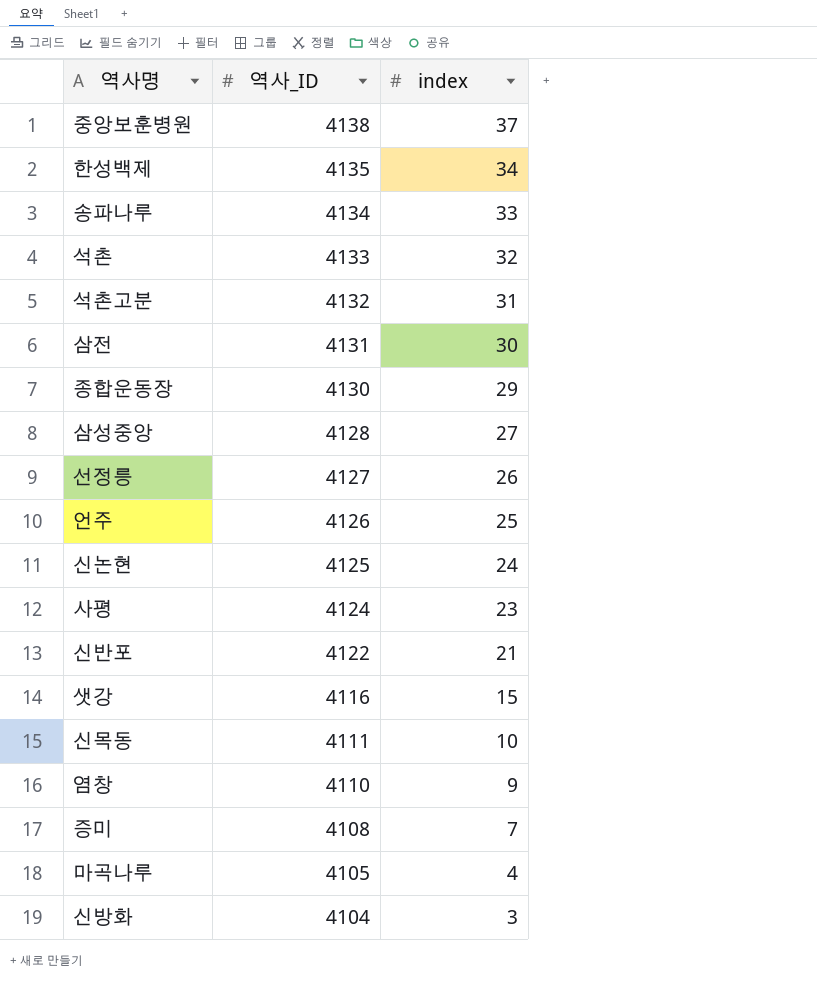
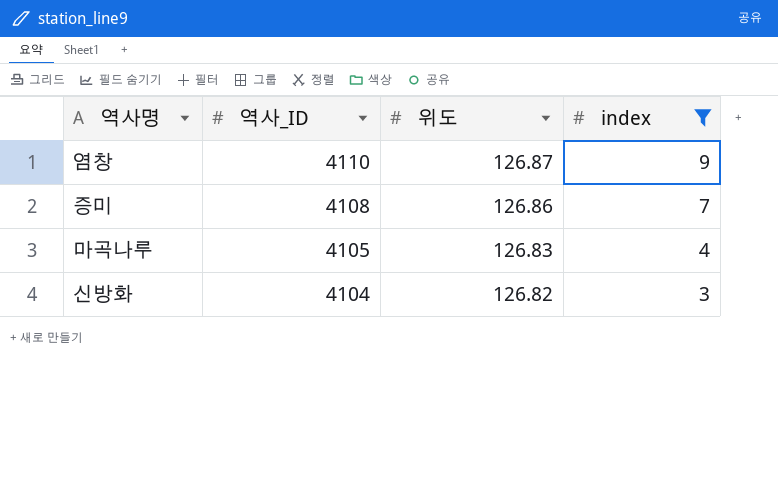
filter: none -> index <= 9
column 위도 | position: none -> 3

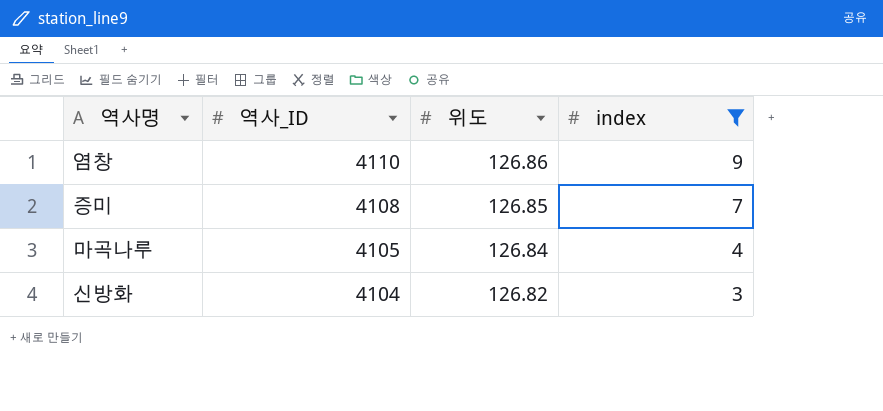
염창 | 위도: 126.87 -> 126.86
증미 | 위도: 126.86 -> 126.85
마곡나루 | 위도: 126.83 -> 126.84

